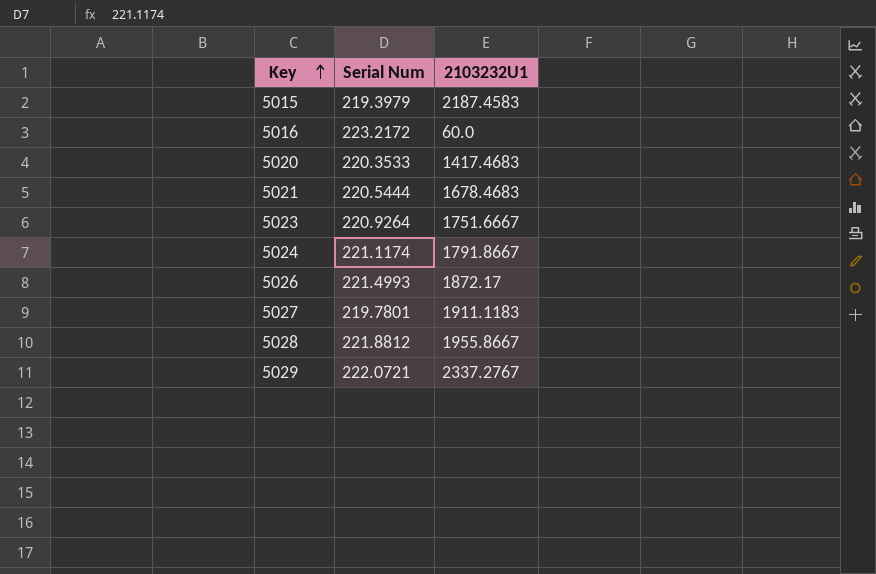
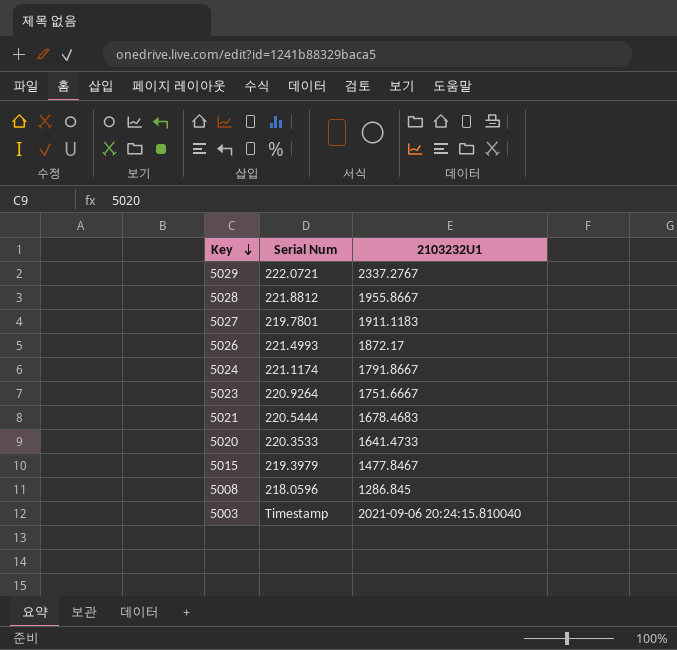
row order: Key ascending -> Key descending
row 5016: 223.2172 | 60.0 -> none
5020 | 2103232U1: 1417.4683 -> 1641.4733
5015 | 2103232U1: 2187.4583 -> 1477.8467
row 5008: none -> 218.0596 | 1286.845
row 5003: none -> Timestamp | 2021-09-06 20:24:15.810040

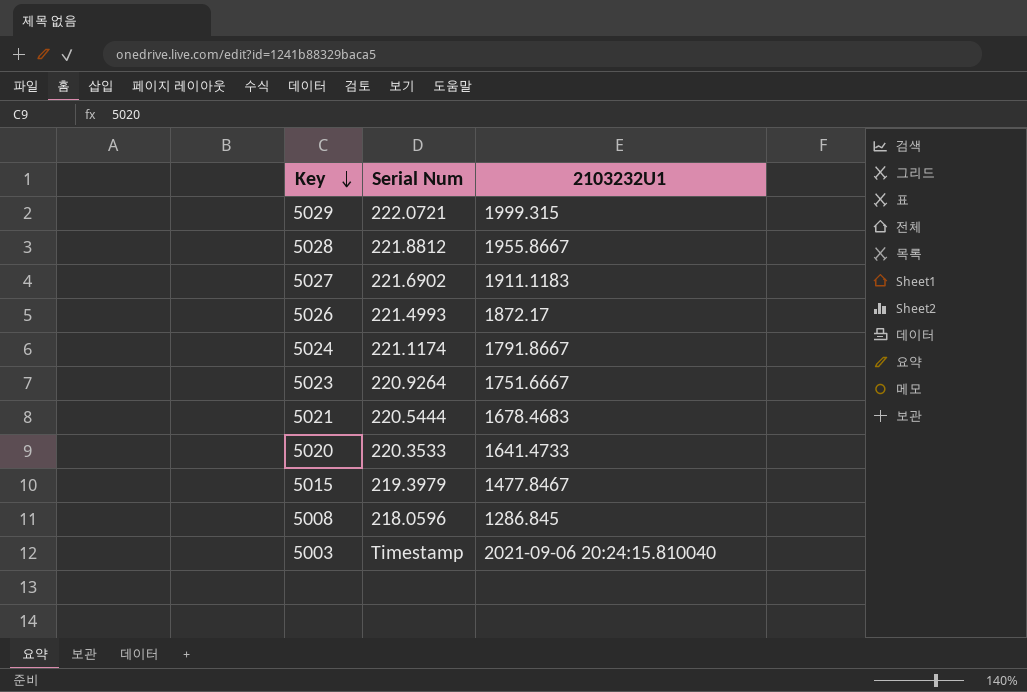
5029 | 2103232U1: 2337.2767 -> 1999.315
5027 | Serial Num: 219.7801 -> 221.6902

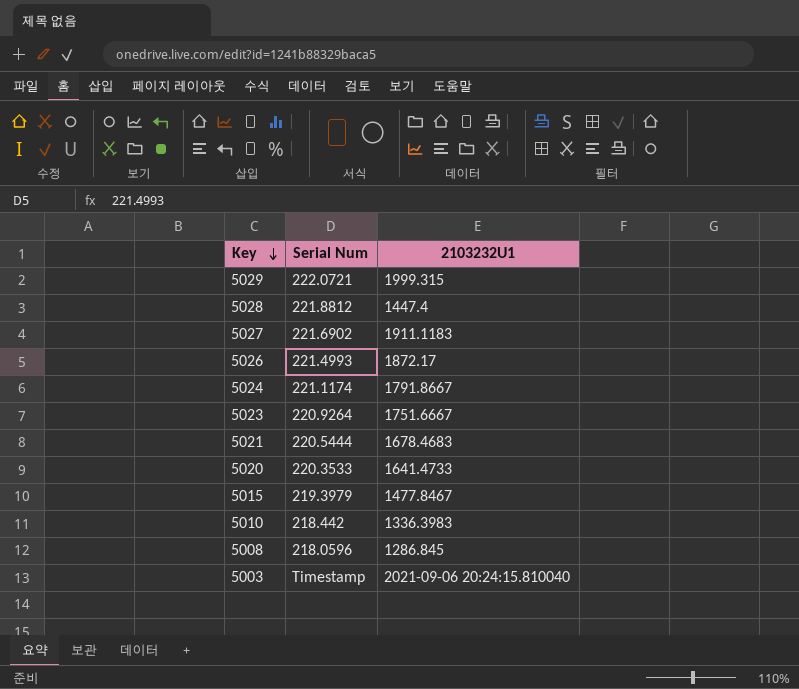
5028 | 2103232U1: 1955.8667 -> 1447.4
row 5010: none -> 218.442 | 1336.3983

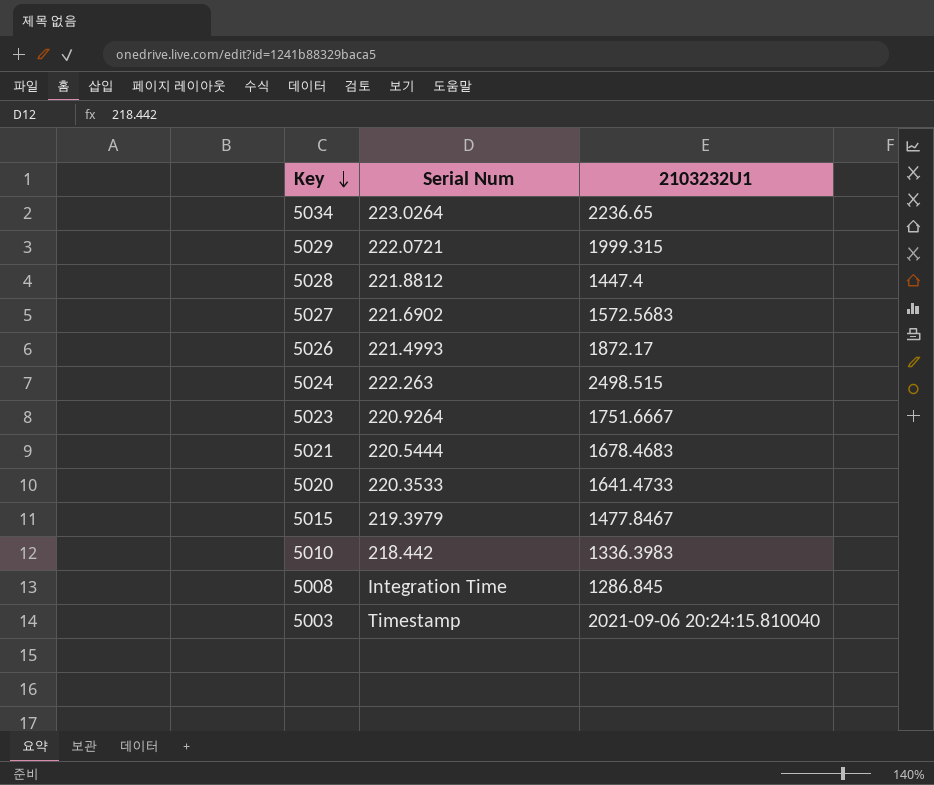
row 5034: none -> 223.0264 | 2236.65
5027 | 2103232U1: 1911.1183 -> 1572.5683
5024 | Serial Num: 221.1174 -> 222.263
5024 | 2103232U1: 1791.8667 -> 2498.515
5008 | Serial Num: 218.0596 -> Integration Time

